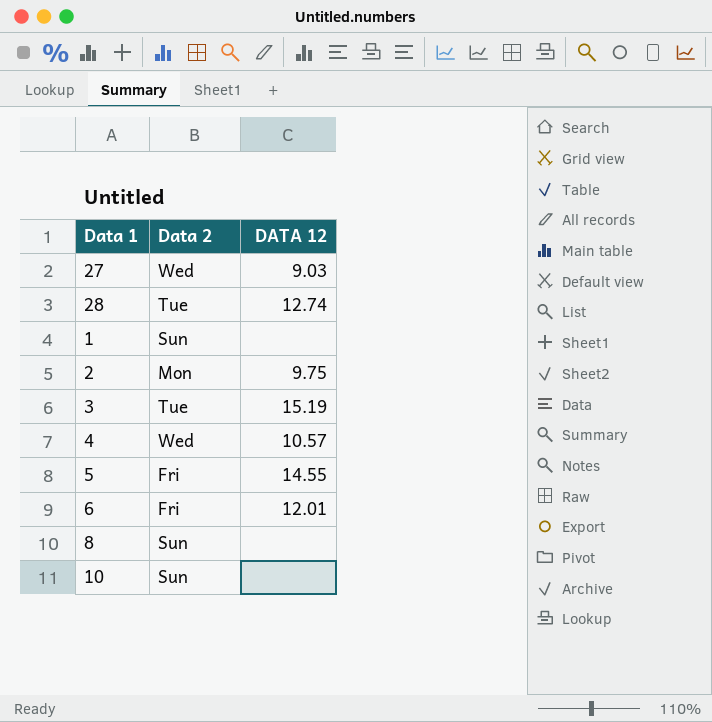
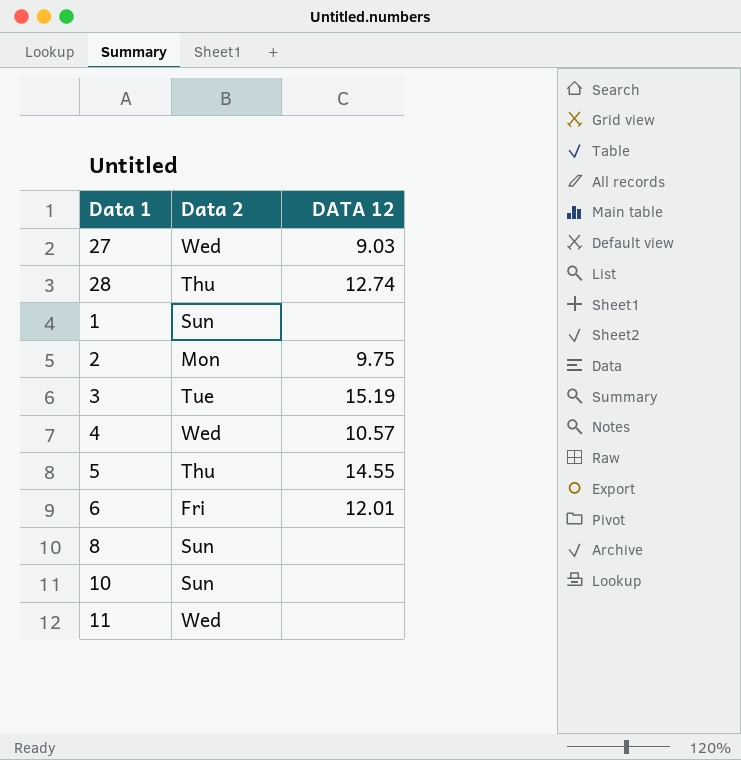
28 | Data 2: Tue -> Thu
5 | Data 2: Fri -> Thu
row 11: none -> Wed | none

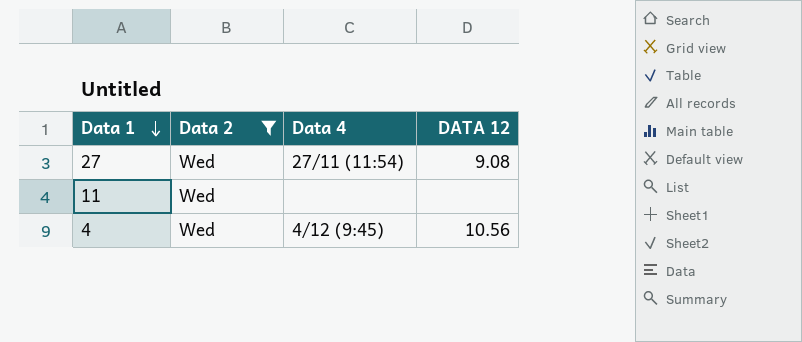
filter: none -> Data 2 = Wed
row order: none -> Data 1 descending
column Data 4 | position: none -> 3
27 | DATA 12: 9.03 -> 9.08
4 | DATA 12: 10.57 -> 10.56

